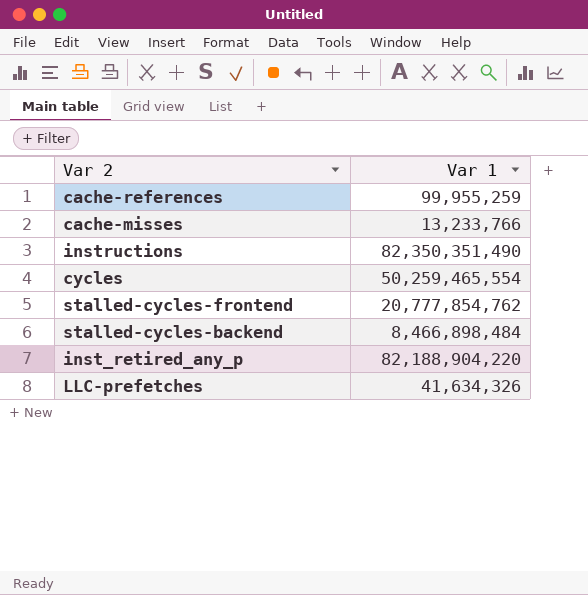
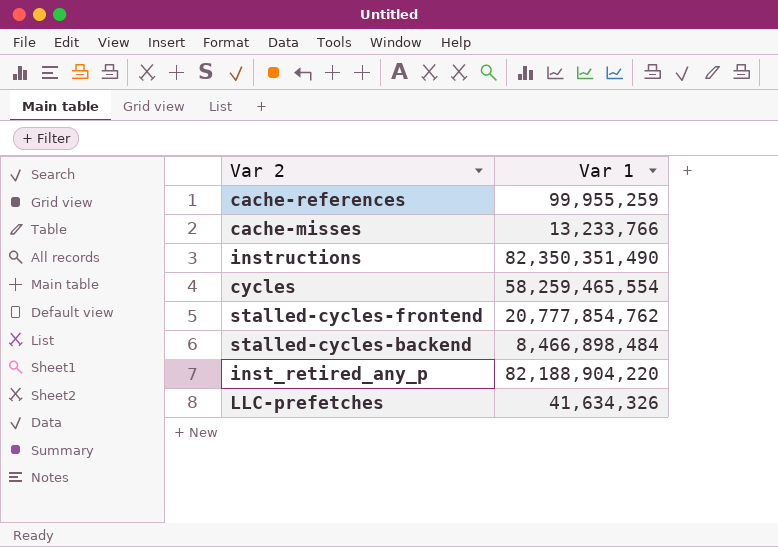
cycles | Var 1: 50,259,465,554 -> 58,259,465,554

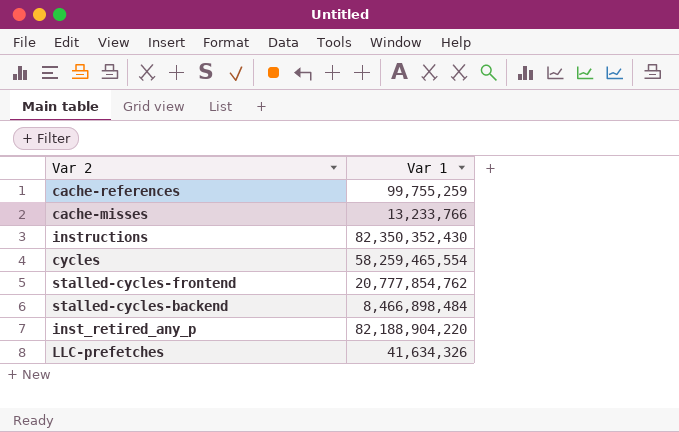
cache-references | Var 1: 99,955,259 -> 99,755,259
instructions | Var 1: 82,350,351,490 -> 82,350,352,430

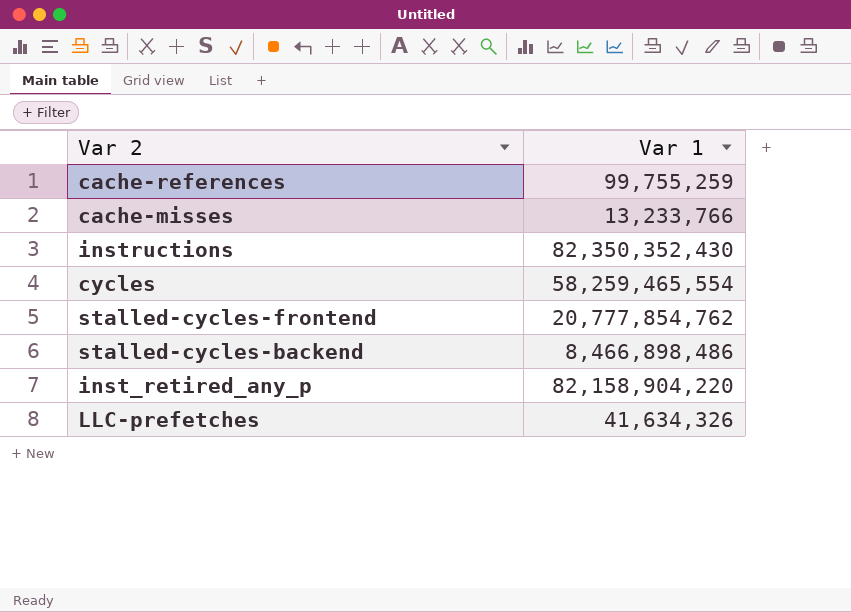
stalled-cycles-backend | Var 1: 8,466,898,484 -> 8,466,898,486
inst_retired_any_p | Var 1: 82,188,904,220 -> 82,158,904,220

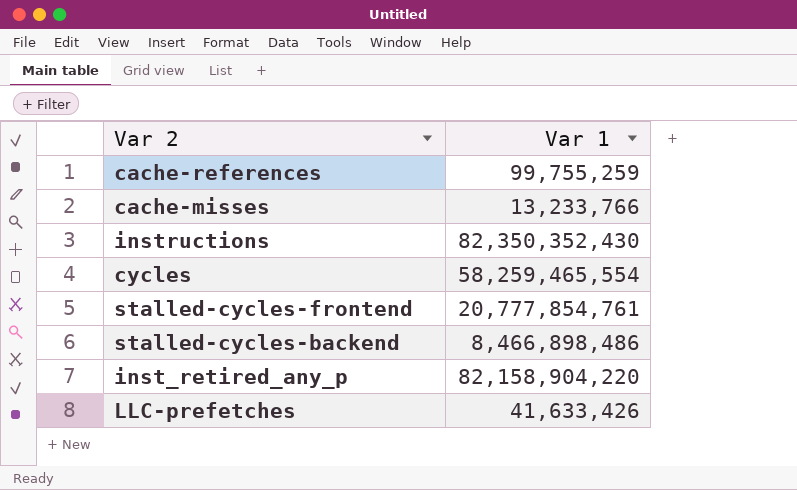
stalled-cycles-frontend | Var 1: 20,777,854,762 -> 20,777,854,761
LLC-prefetches | Var 1: 41,634,326 -> 41,633,426

